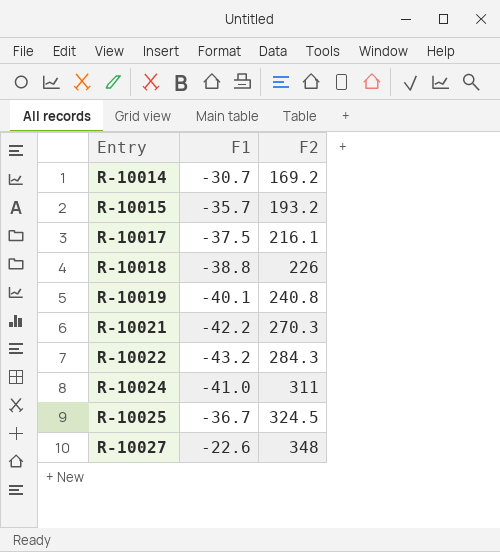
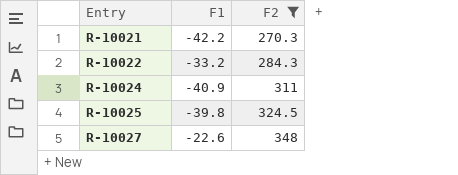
filter: none -> F2 >= 270.3
R-10022 | F1: -43.2 -> -33.2
R-10024 | F1: -41.0 -> -40.9
R-10025 | F1: -36.7 -> -39.8

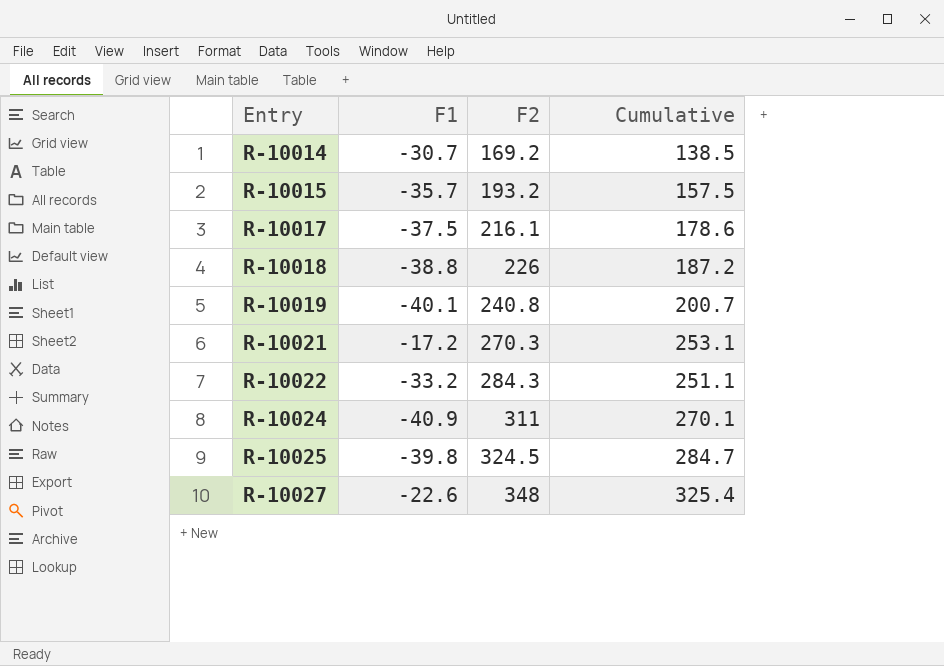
filter: F2 >= 270.3 -> none
column Cumulative | formula: none -> [F1] + [F2]
R-10021 | F1: -42.2 -> -17.2

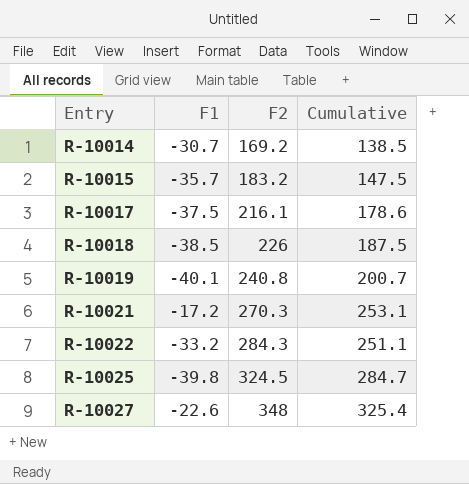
row R-10024: -40.9 | 311 | 270.1 -> none
R-10015 | F2: 193.2 -> 183.2
R-10015 | Cumulative: 157.5 -> 147.5
R-10018 | F1: -38.8 -> -38.5
R-10018 | Cumulative: 187.2 -> 187.5

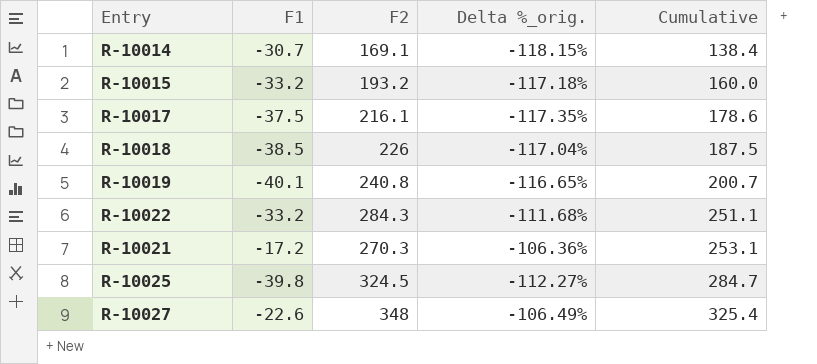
row order: Entry ascending -> Cumulative ascending
column Delta %_orig. | formula: none -> ([F1] - [F2]) / [F2]
R-10014 | F2: 169.2 -> 169.1
R-10014 | Cumulative: 138.5 -> 138.4
R-10015 | F1: -35.7 -> -33.2
R-10015 | F2: 183.2 -> 193.2
R-10015 | Cumulative: 147.5 -> 160.0

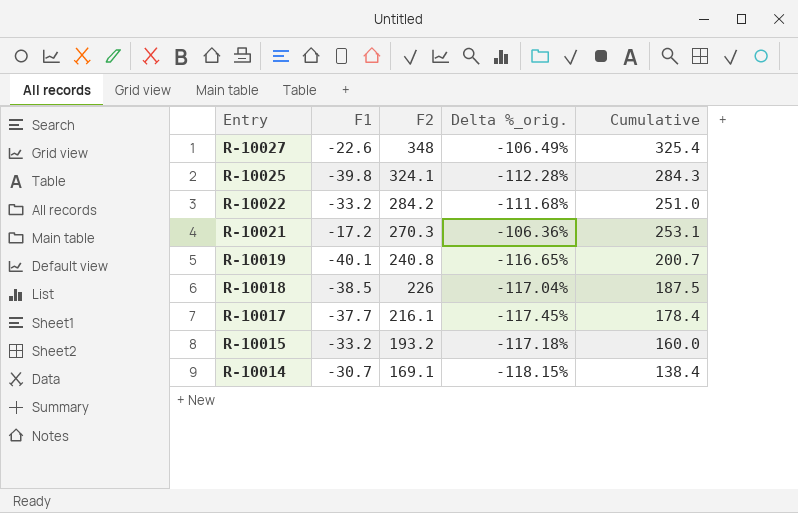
row order: Cumulative ascending -> Entry descending
R-10025 | F2: 324.5 -> 324.1
R-10025 | Delta %_orig.: -112.27% -> -112.28%
R-10025 | Cumulative: 284.7 -> 284.3
R-10022 | F2: 284.3 -> 284.2
R-10022 | Cumulative: 251.1 -> 251.0
R-10017 | F1: -37.5 -> -37.7
R-10017 | Delta %_orig.: -117.35% -> -117.45%
R-10017 | Cumulative: 178.6 -> 178.4

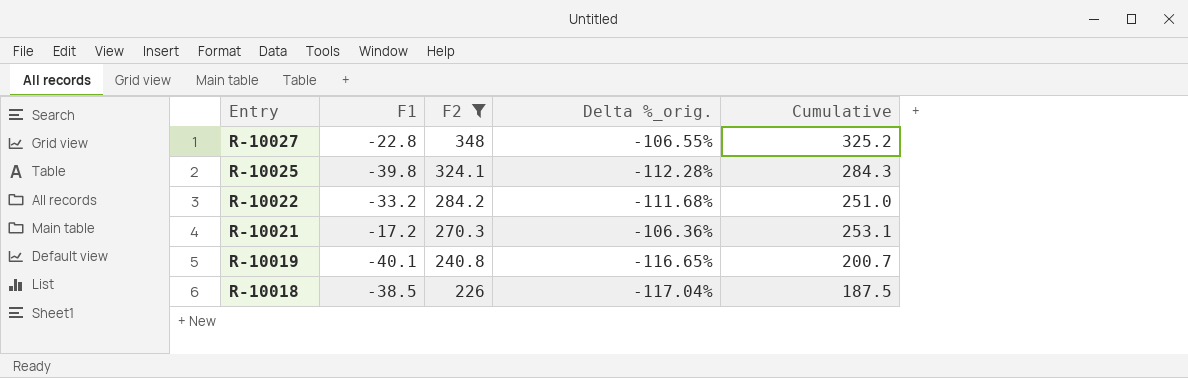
filter: none -> F2 >= 226
R-10027 | F1: -22.6 -> -22.8
R-10027 | Delta %_orig.: -106.49% -> -106.55%
R-10027 | Cumulative: 325.4 -> 325.2

